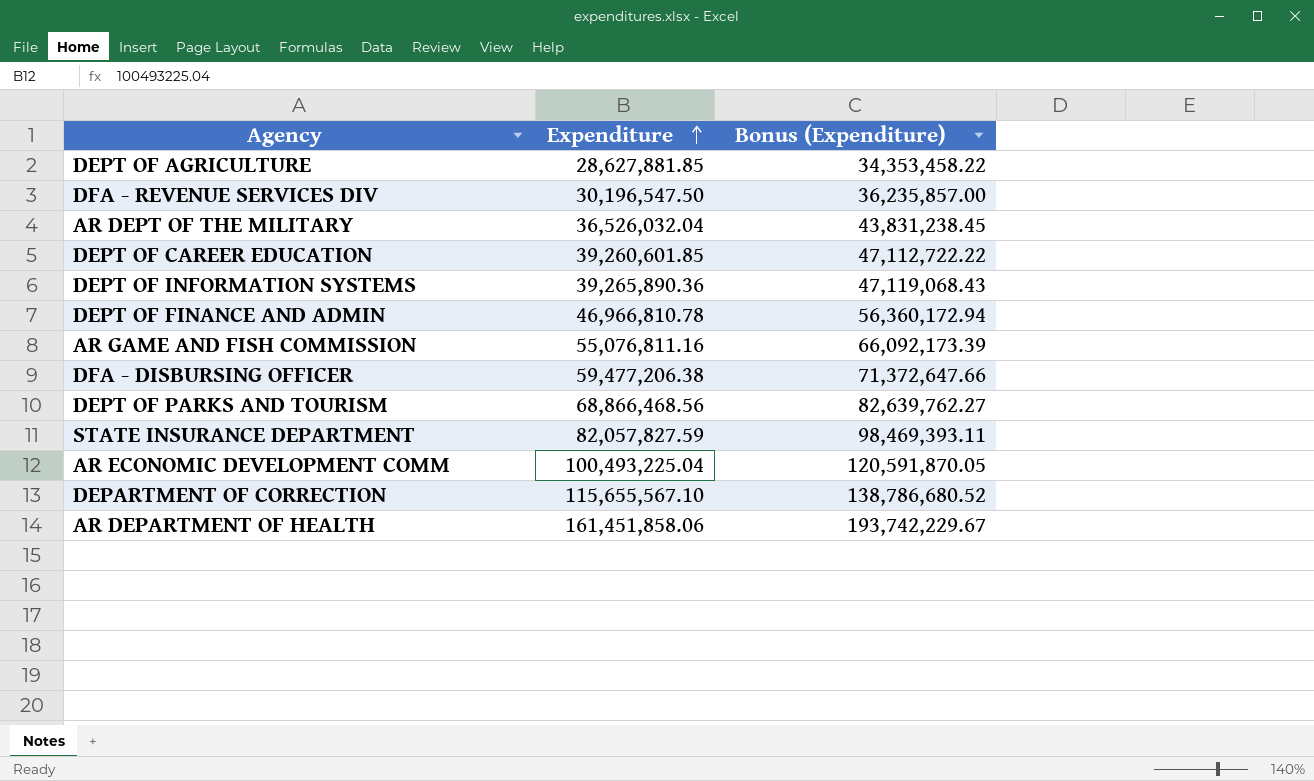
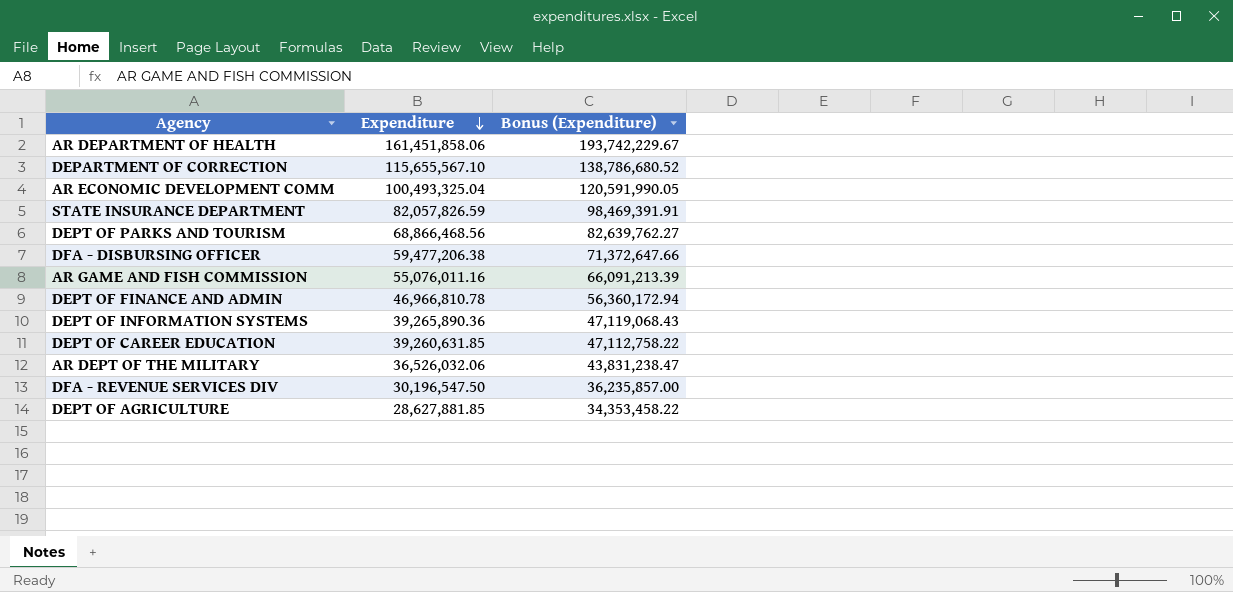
row order: Expenditure ascending -> Expenditure descending
AR ECONOMIC DEVELOPMENT COMM | Expenditure: 100,493,225.04 -> 100,493,325.04
AR ECONOMIC DEVELOPMENT COMM | Bonus (Expenditure): 120,591,870.05 -> 120,591,990.05
STATE INSURANCE DEPARTMENT | Expenditure: 82,057,827.59 -> 82,057,826.59
STATE INSURANCE DEPARTMENT | Bonus (Expenditure): 98,469,393.11 -> 98,469,391.91
AR GAME AND FISH COMMISSION | Expenditure: 55,076,811.16 -> 55,076,011.16
AR GAME AND FISH COMMISSION | Bonus (Expenditure): 66,092,173.39 -> 66,091,213.39
DEPT OF CAREER EDUCATION | Expenditure: 39,260,601.85 -> 39,260,631.85
DEPT OF CAREER EDUCATION | Bonus (Expenditure): 47,112,722.22 -> 47,112,758.22
AR DEPT OF THE MILITARY | Expenditure: 36,526,032.04 -> 36,526,032.06
AR DEPT OF THE MILITARY | Bonus (Expenditure): 43,831,238.45 -> 43,831,238.47

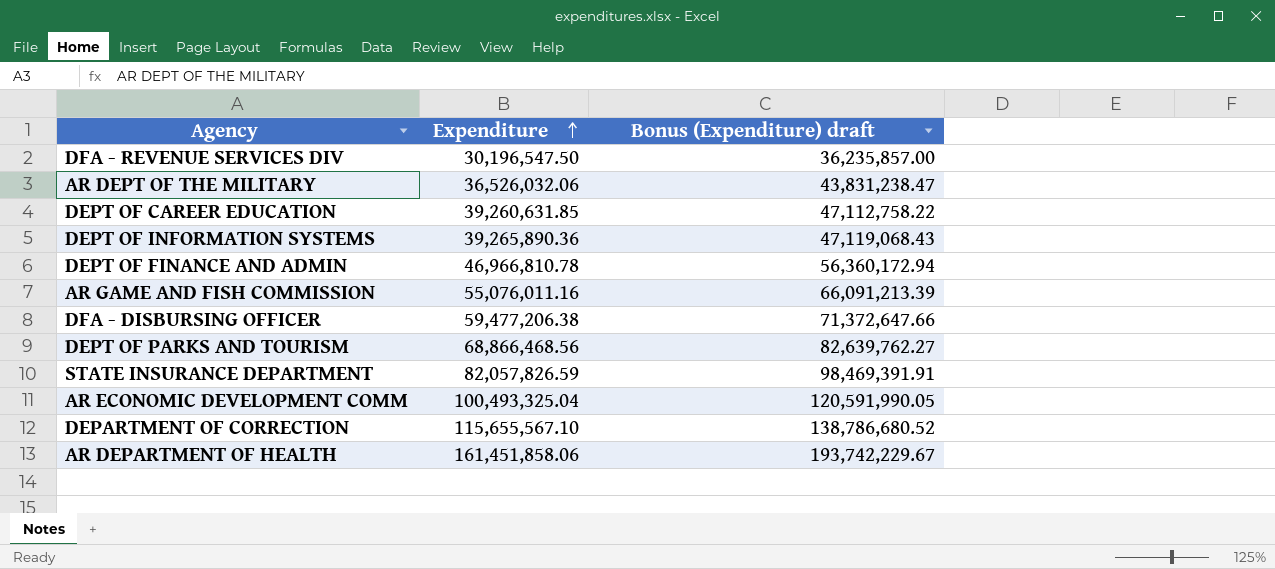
row order: Expenditure descending -> Expenditure ascending
column name: Bonus (Expenditure) -> Bonus (Expenditure) draft
row DEPT OF AGRICULTURE: 28,627,881.85 | 34,353,458.22 -> none

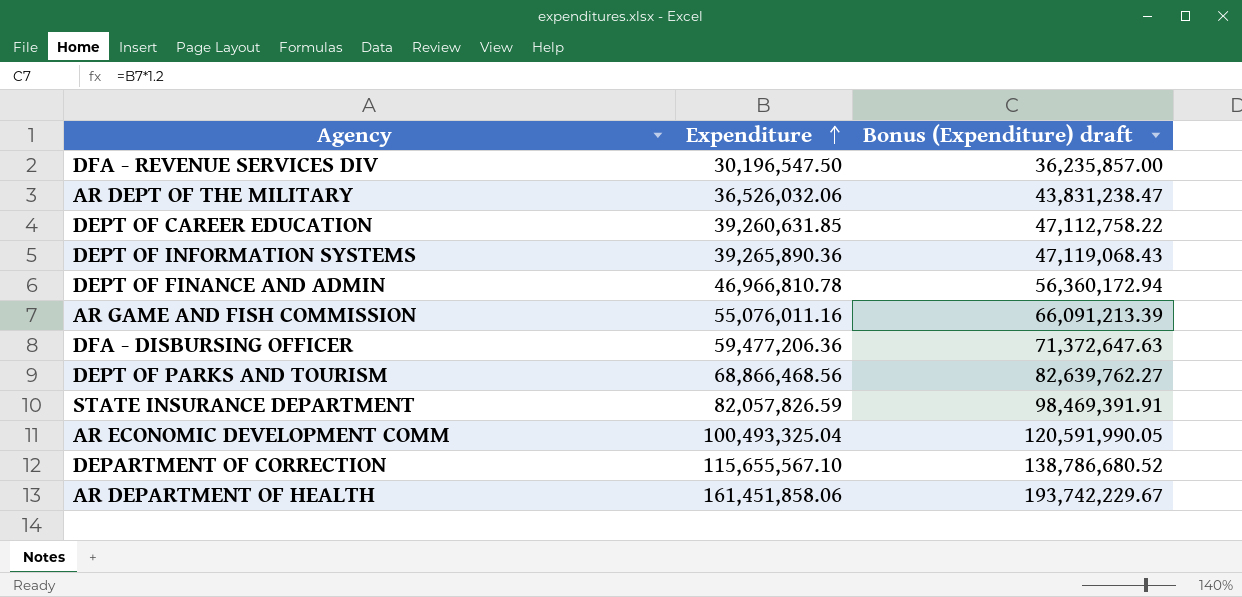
DFA - DISBURSING OFFICER | Expenditure: 59,477,206.38 -> 59,477,206.36
DFA - DISBURSING OFFICER | Bonus (Expenditure) draft: 71,372,647.66 -> 71,372,647.63

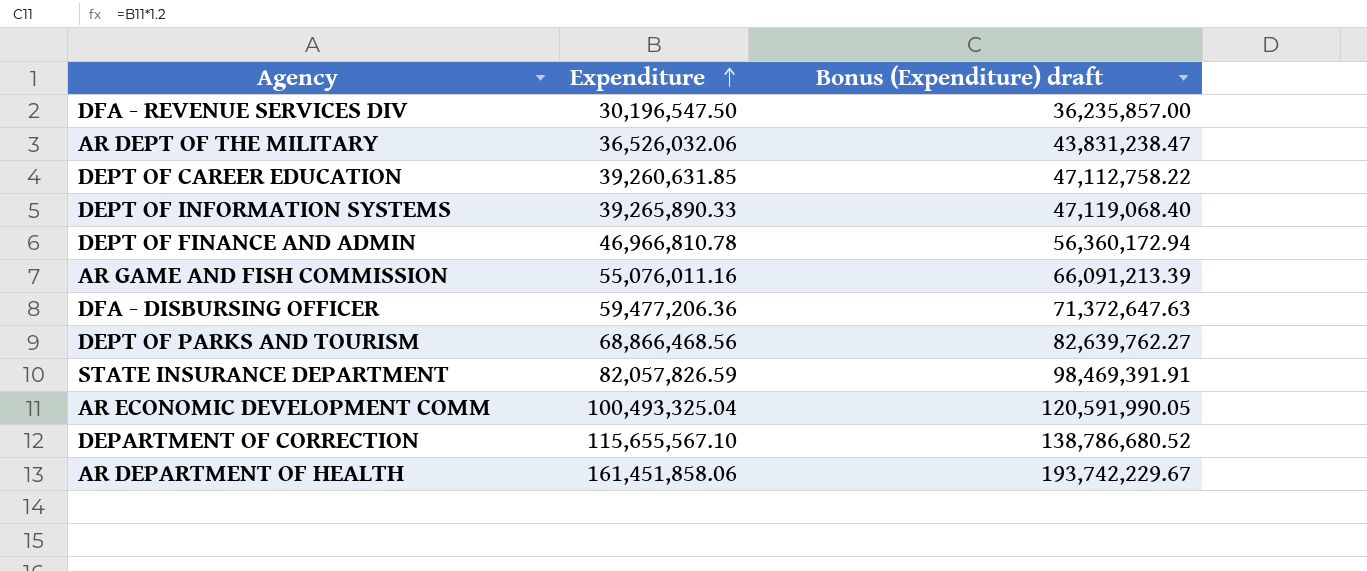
DEPT OF INFORMATION SYSTEMS | Expenditure: 39,265,890.36 -> 39,265,890.33
DEPT OF INFORMATION SYSTEMS | Bonus (Expenditure) draft: 47,119,068.43 -> 47,119,068.40

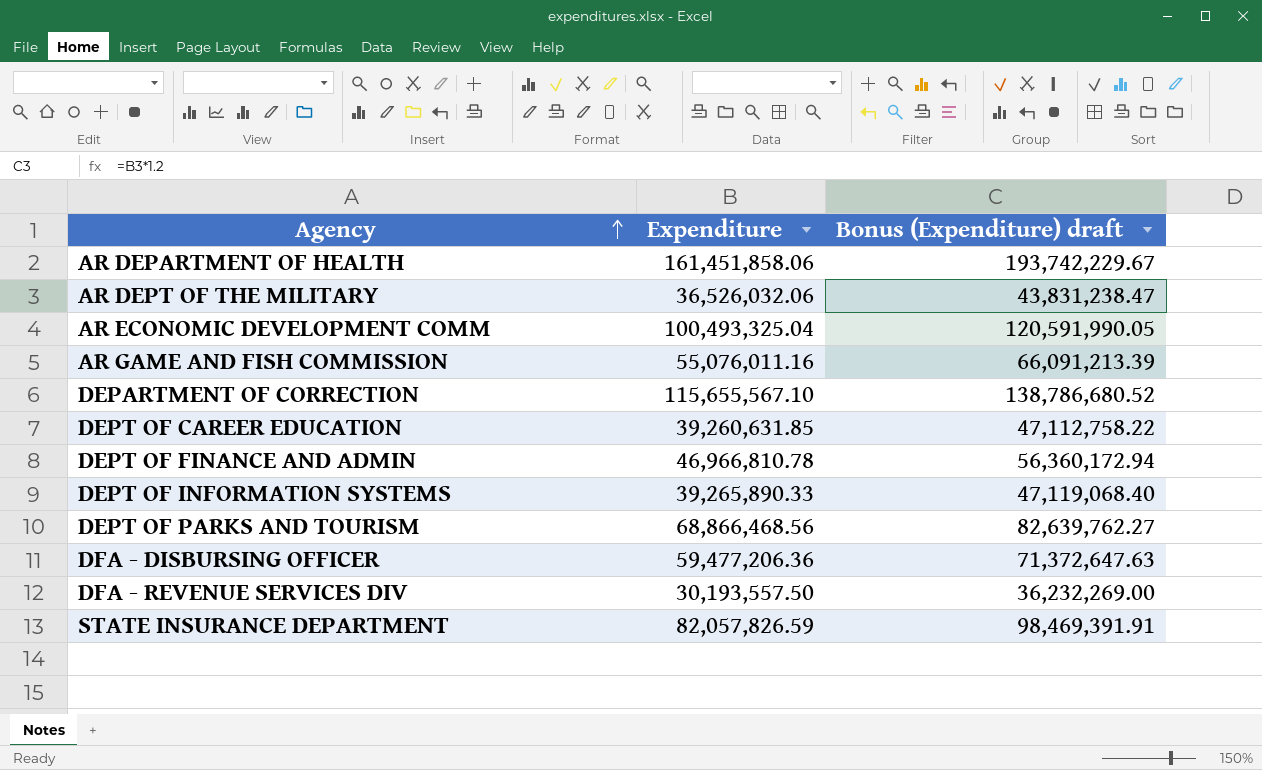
row order: Expenditure ascending -> Agency ascending
DFA - REVENUE SERVICES DIV | Expenditure: 30,196,547.50 -> 30,193,557.50
DFA - REVENUE SERVICES DIV | Bonus (Expenditure) draft: 36,235,857.00 -> 36,232,269.00

